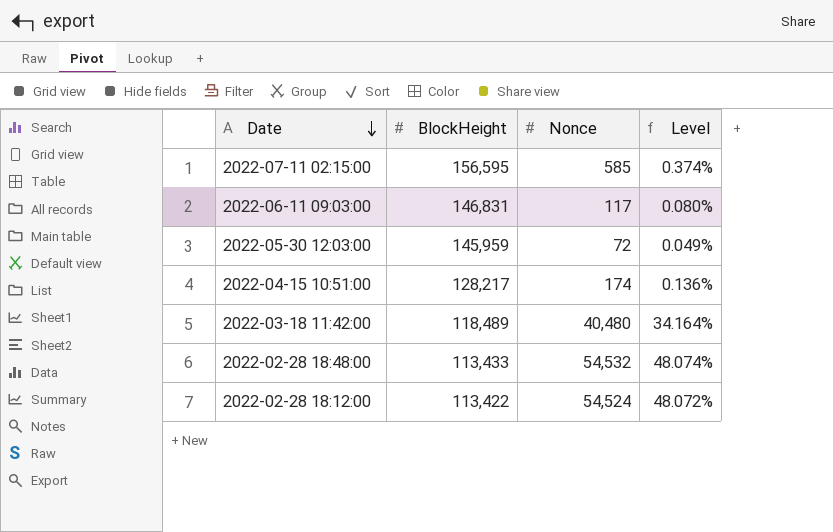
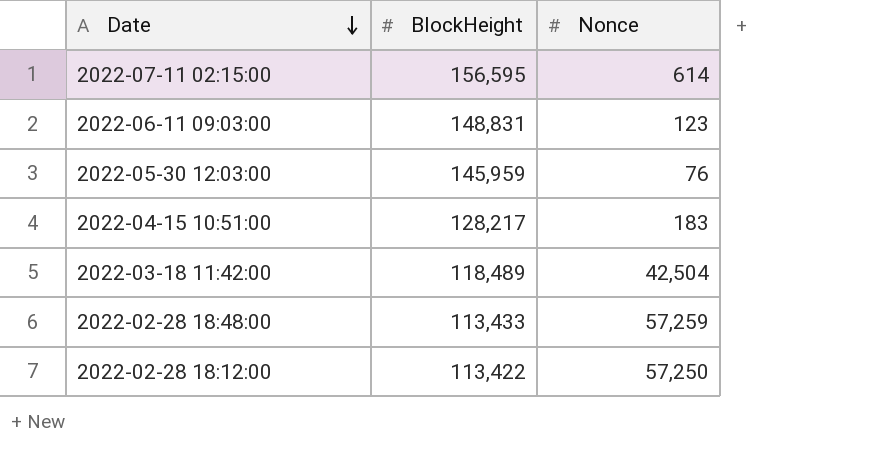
column Level | formula: [Nonce] / [BlockHeight] -> none
2022-07-11 02:15:00 | Nonce: 585 -> 614
2022-06-11 09:03:00 | BlockHeight: 146,831 -> 148,831
2022-06-11 09:03:00 | Nonce: 117 -> 123
2022-05-30 12:03:00 | Nonce: 72 -> 76
2022-04-15 10:51:00 | Nonce: 174 -> 183
2022-03-18 11:42:00 | Nonce: 40,480 -> 42,504
2022-02-28 18:48:00 | Nonce: 54,532 -> 57,259
2022-02-28 18:12:00 | Nonce: 54,524 -> 57,250

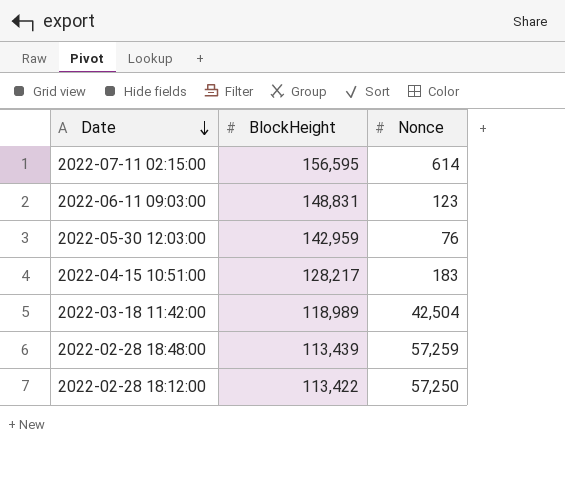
2022-05-30 12:03:00 | BlockHeight: 145,959 -> 142,959
2022-03-18 11:42:00 | BlockHeight: 118,489 -> 118,989
2022-02-28 18:48:00 | BlockHeight: 113,433 -> 113,439

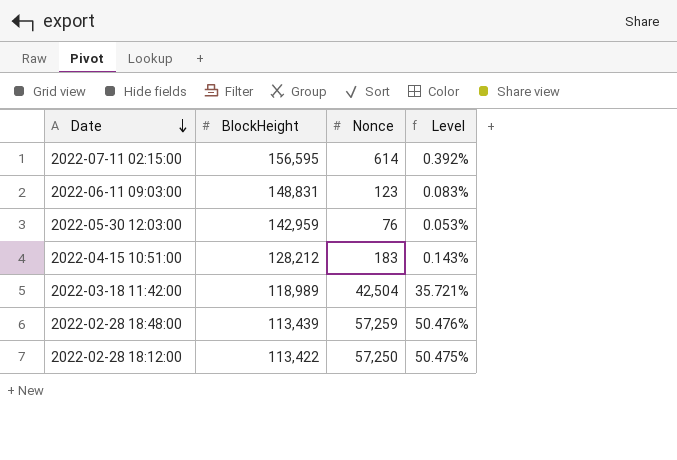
column Level | formula: none -> [Nonce] / [BlockHeight]
2022-04-15 10:51:00 | BlockHeight: 128,217 -> 128,212

